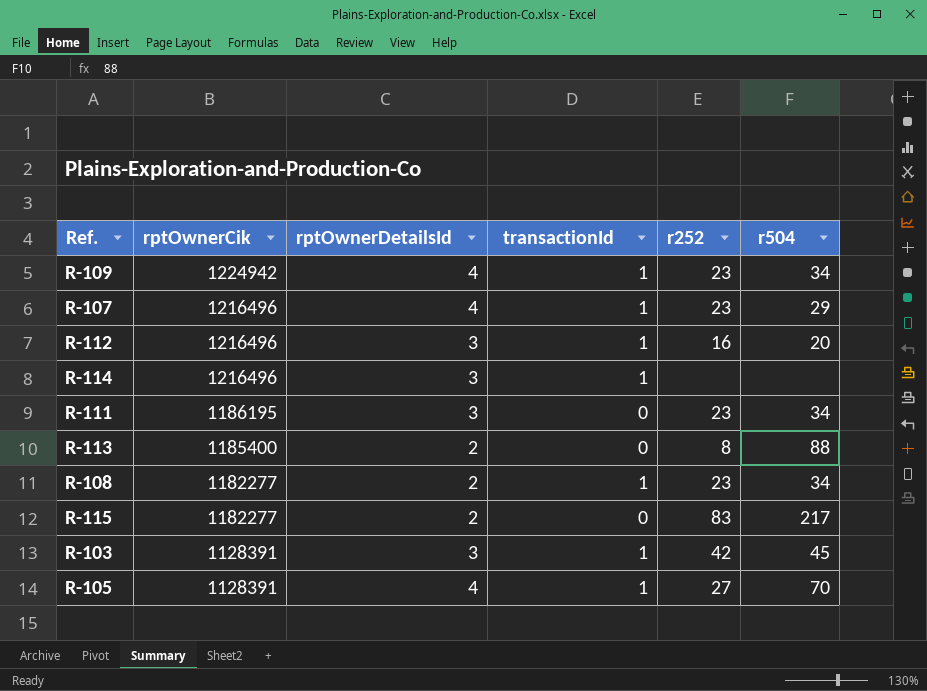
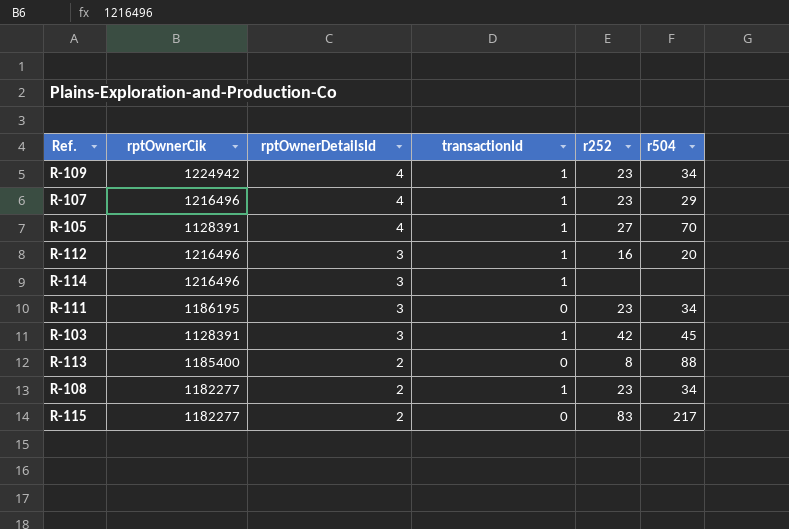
row order: rptOwnerCik descending -> rptOwnerDetailsId descending

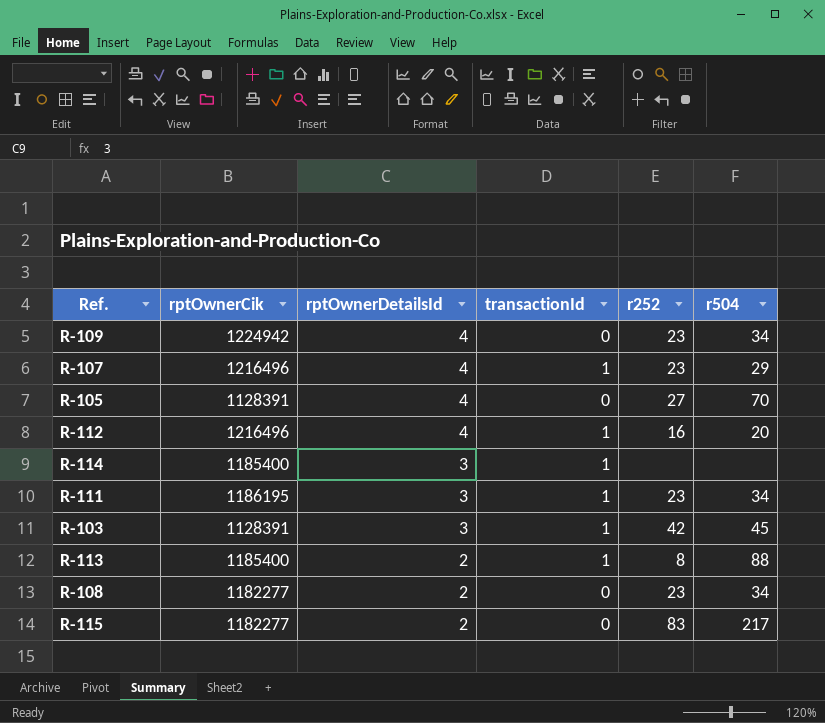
R-109 | transactionId: 1 -> 0
R-105 | transactionId: 1 -> 0
R-112 | rptOwnerDetailsId: 3 -> 4
R-114 | rptOwnerCik: 1216496 -> 1185400
R-111 | transactionId: 0 -> 1
R-113 | transactionId: 0 -> 1
R-108 | transactionId: 1 -> 0

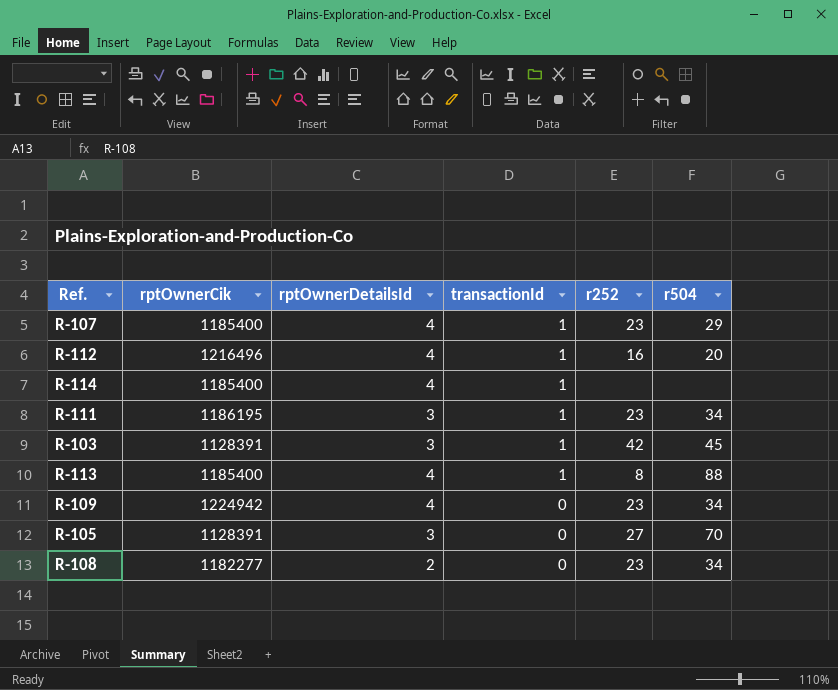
row order: rptOwnerDetailsId descending -> transactionId descending
row R-115: 1182277 | 2 | 0 | 83 | 217 -> none
R-107 | rptOwnerCik: 1216496 -> 1185400
R-114 | rptOwnerDetailsId: 3 -> 4
R-113 | rptOwnerDetailsId: 2 -> 4
R-105 | rptOwnerDetailsId: 4 -> 3

